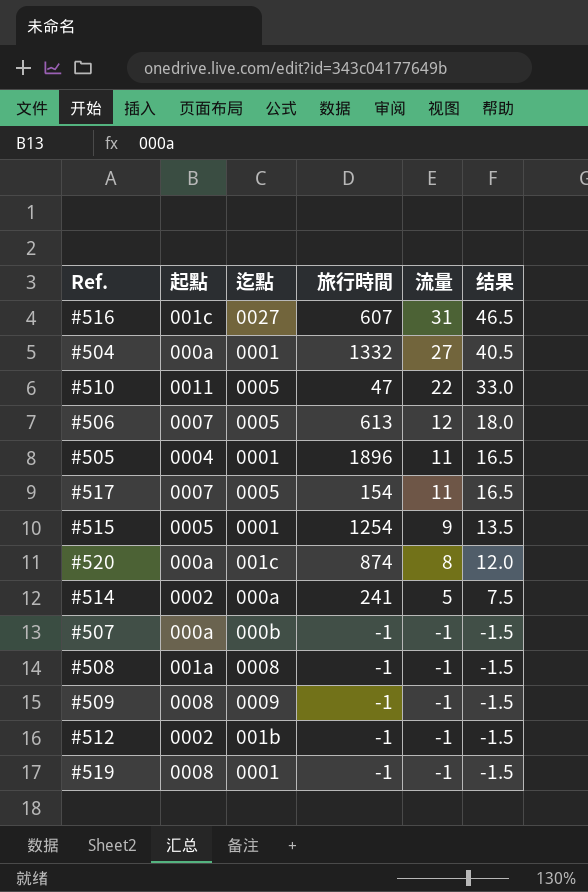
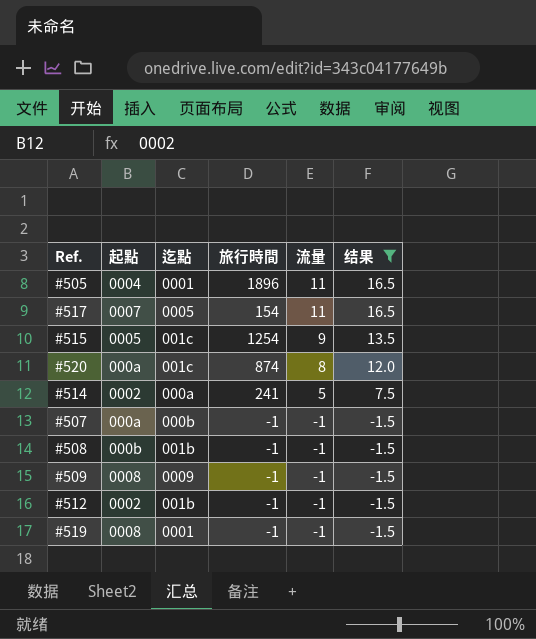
filter: none -> 结果 <= 16.5
#515 | 迄點: 0001 -> 001c
#508 | 起點: 001a -> 000b
#508 | 迄點: 0008 -> 001b

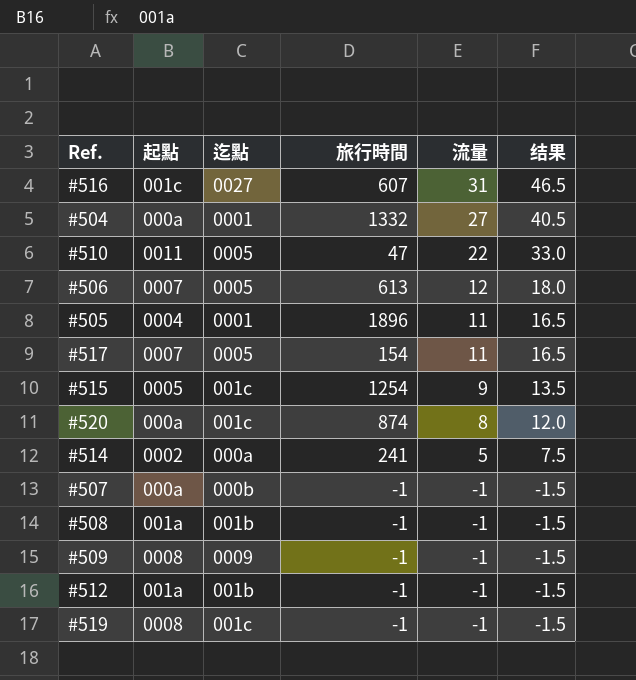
filter: 结果 <= 16.5 -> none
#508 | 起點: 000b -> 001a
#512 | 起點: 0002 -> 001a
#519 | 迄點: 0001 -> 001c

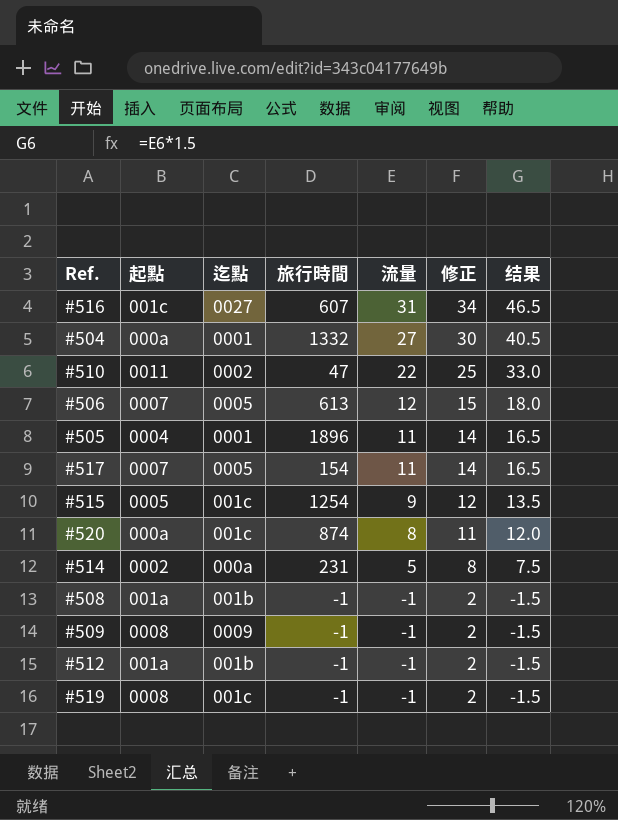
column 修正 | formula: none -> [流量] + 3
row #507: 000a | 000b | -1 | -1 | -1.5 -> none
#510 | 迄點: 0005 -> 0002
#514 | 旅行時間: 241 -> 231

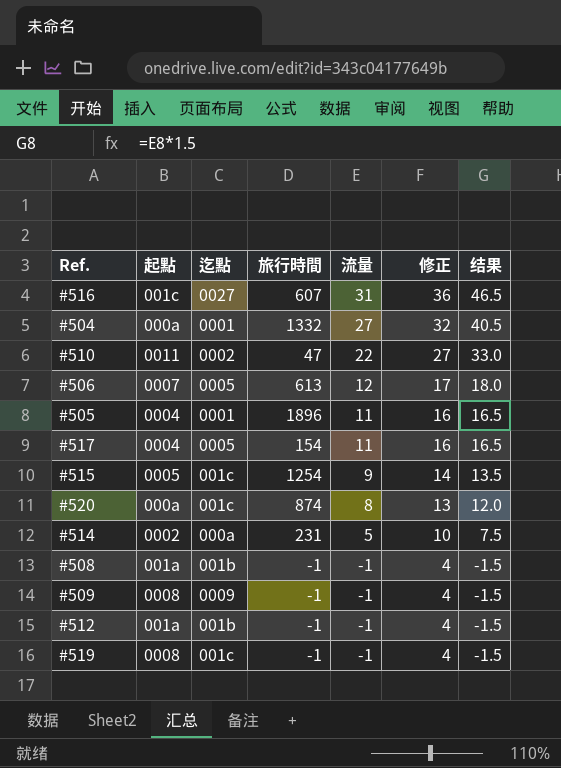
column 修正 | formula: [流量] + 3 -> [流量] + 5
#517 | 起點: 0007 -> 0004

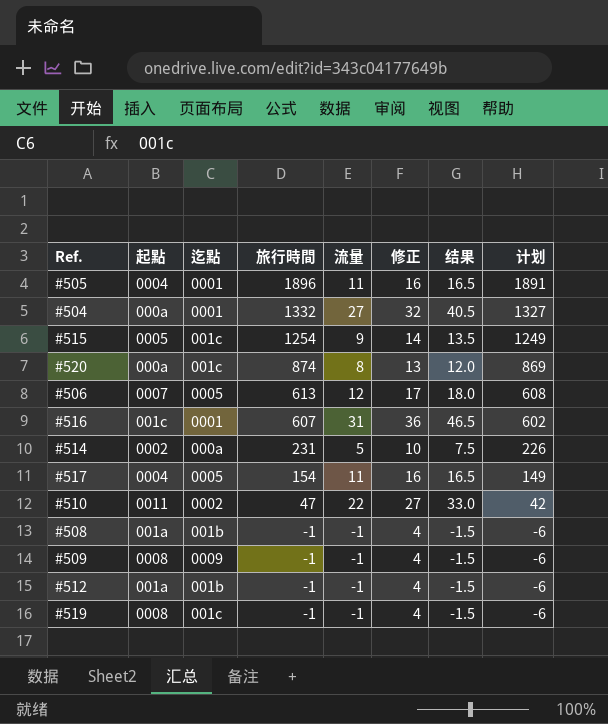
row order: 流量 descending -> 旅行時間 descending
column 计划 | formula: none -> [旅行時間] - 5
#516 | 迄點: 0027 -> 0001

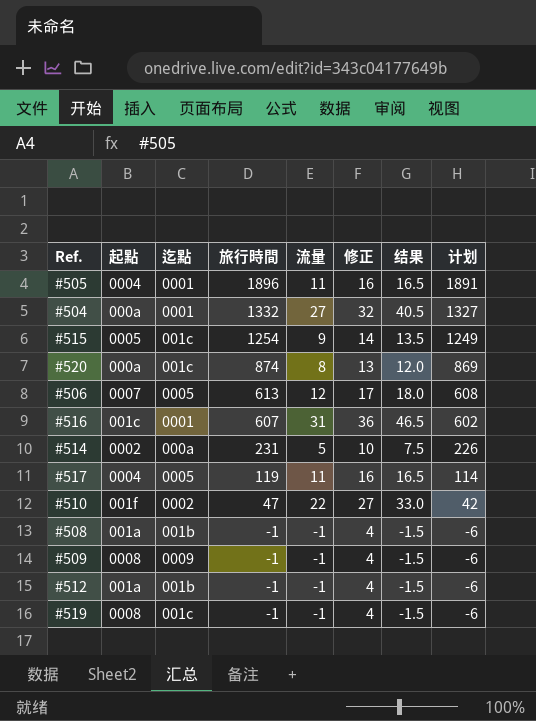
#517 | 旅行時間: 154 -> 119
#517 | 计划: 149 -> 114
#510 | 起點: 0011 -> 001f

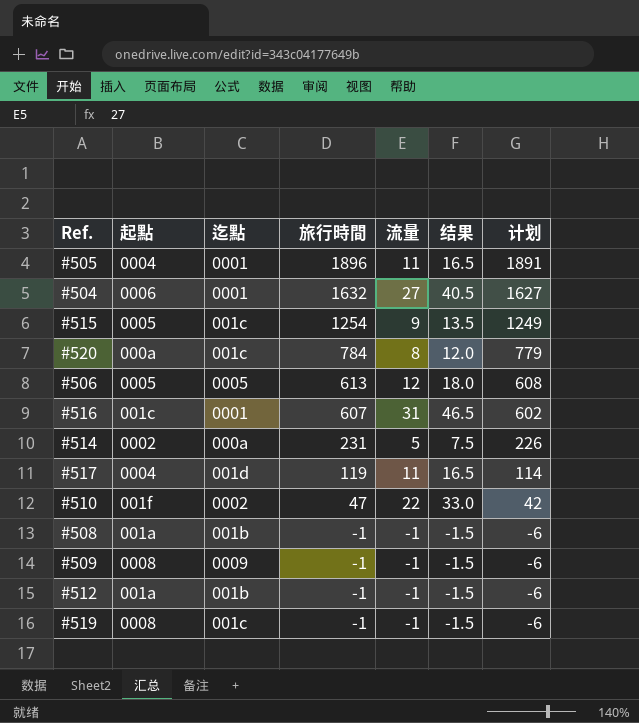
column 修正 | formula: [流量] + 5 -> none
#504 | 起點: 000a -> 0006
#504 | 旅行時間: 1332 -> 1632
#504 | 计划: 1327 -> 1627
#520 | 旅行時間: 874 -> 784
#520 | 计划: 869 -> 779
#506 | 起點: 0007 -> 0005
#517 | 迄點: 0005 -> 001d

